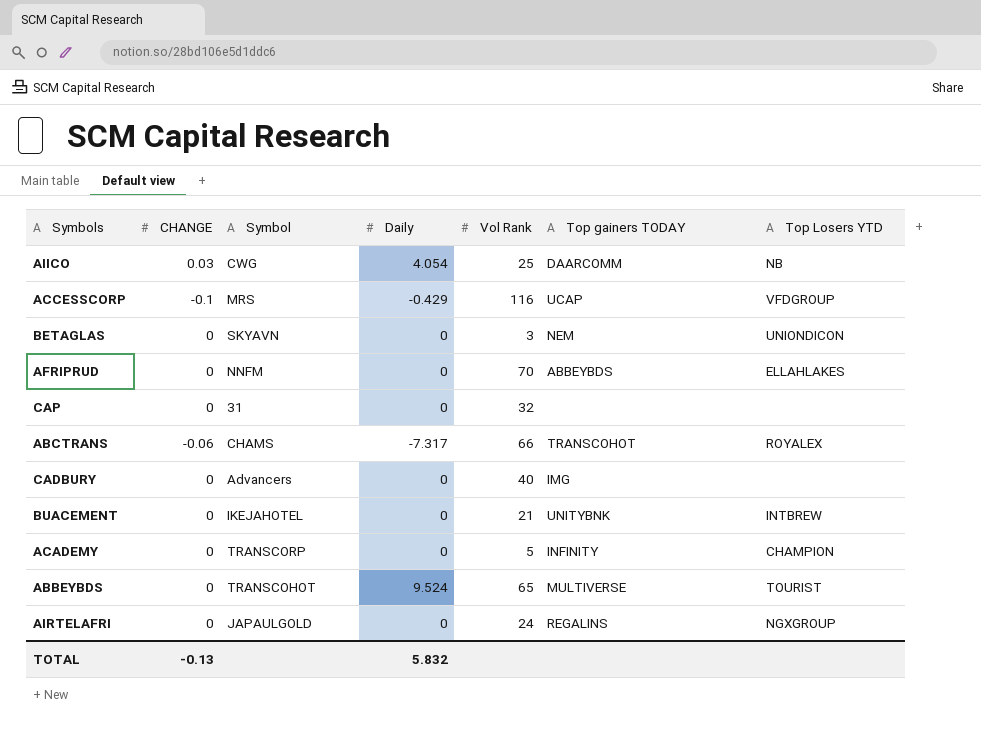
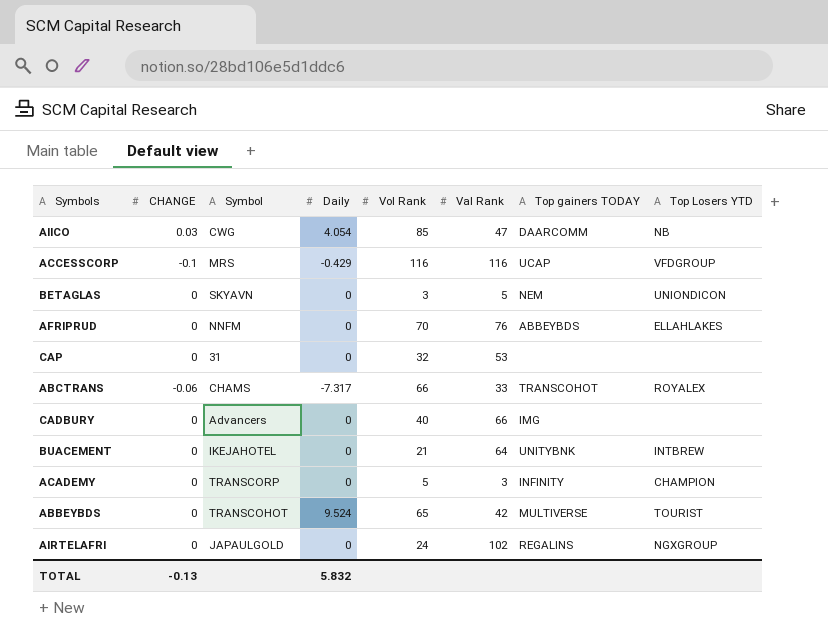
column Val Rank | position: none -> 6
AIICO | Vol Rank: 25 -> 85

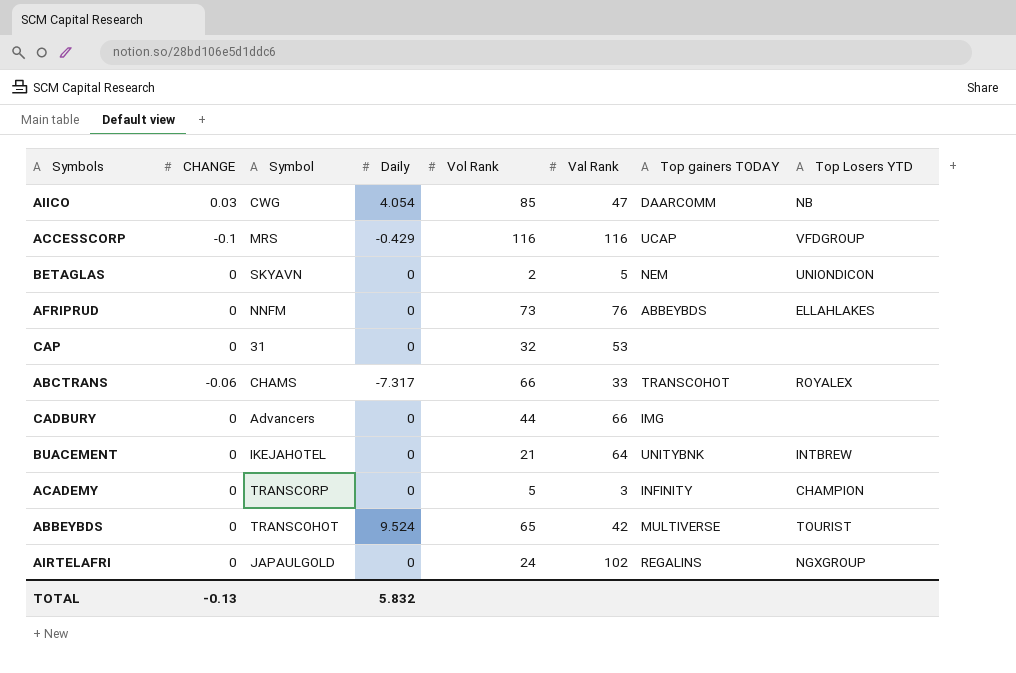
BETAGLAS | Vol Rank: 3 -> 2
AFRIPRUD | Vol Rank: 70 -> 73
CADBURY | Vol Rank: 40 -> 44

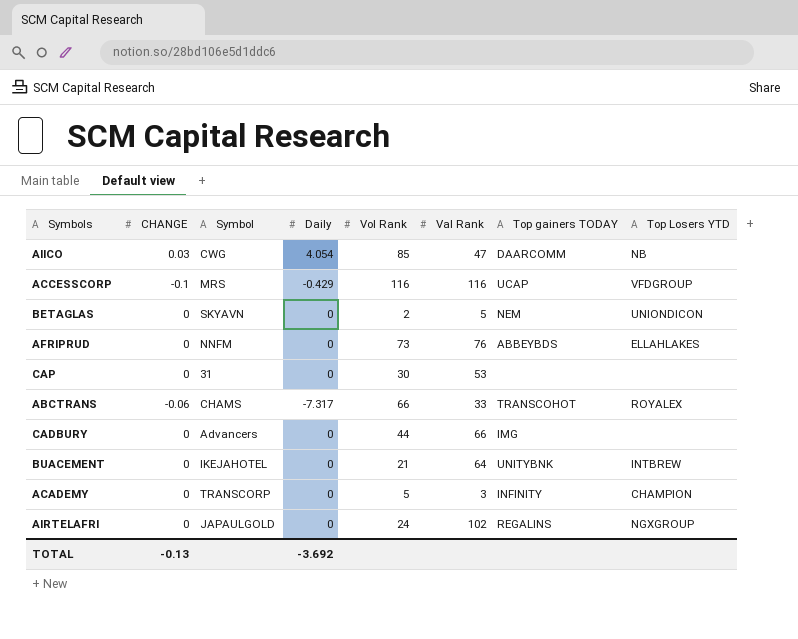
row ABBEYBDS: 0 | TRANSCOHOT | 9.524 | 65 | 42 | MULTIVERSE | TOURIST -> none
CAP | Vol Rank: 32 -> 30
TOTAL | Daily: 5.832 -> -3.692

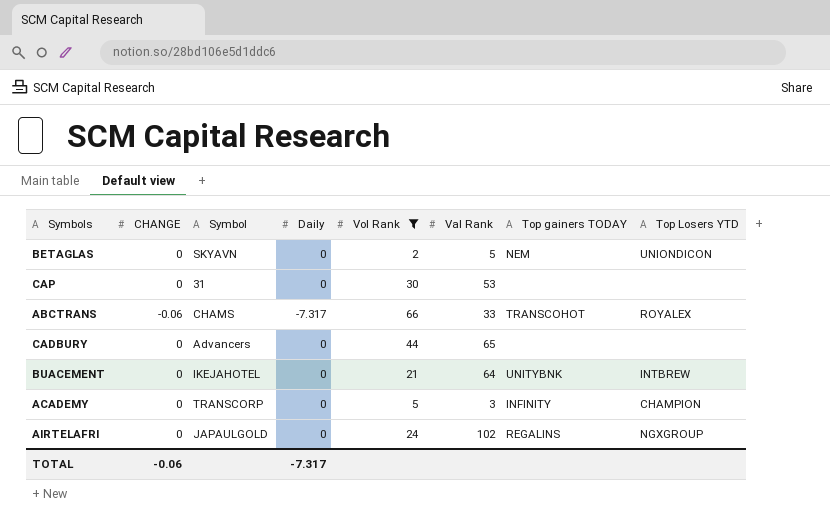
filter: none -> Vol Rank <= 66
CADBURY | Val Rank: 66 -> 65
CADBURY | Top gainers TODAY: IMG -> none
TOTAL | CHANGE: -0.13 -> -0.06
TOTAL | Daily: -3.692 -> -7.317

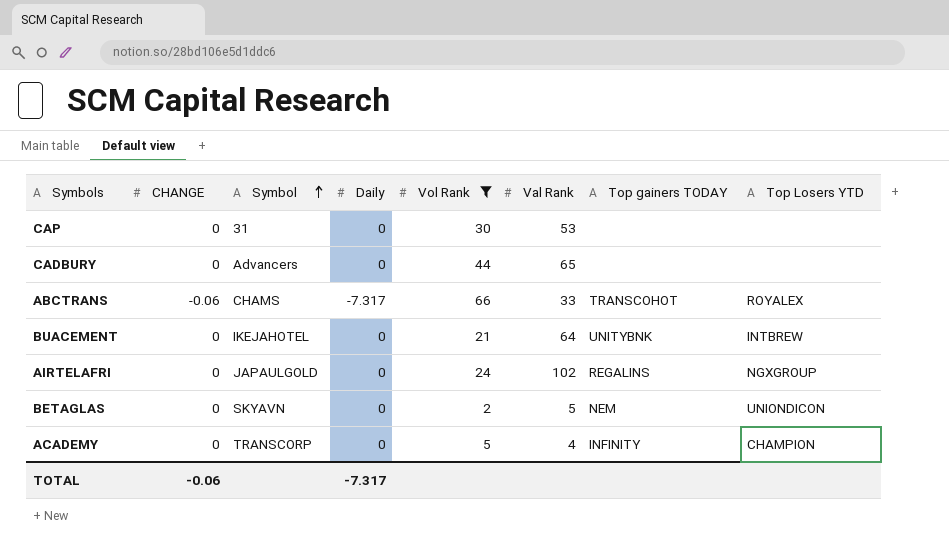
row order: none -> Symbol ascending
ACADEMY | Val Rank: 3 -> 4

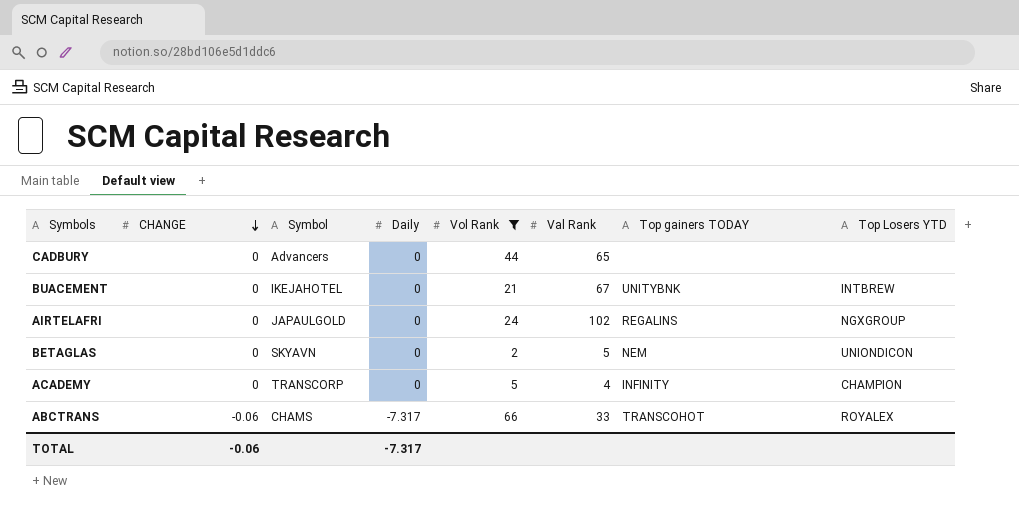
row order: Symbol ascending -> CHANGE descending
row CAP: 0 | 31 | 0 | 30 | 53 | none | none -> none
BUACEMENT | Val Rank: 64 -> 67

